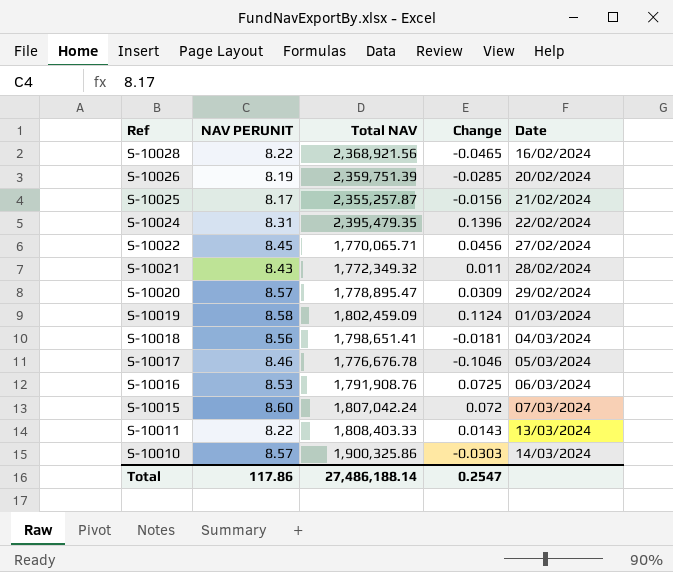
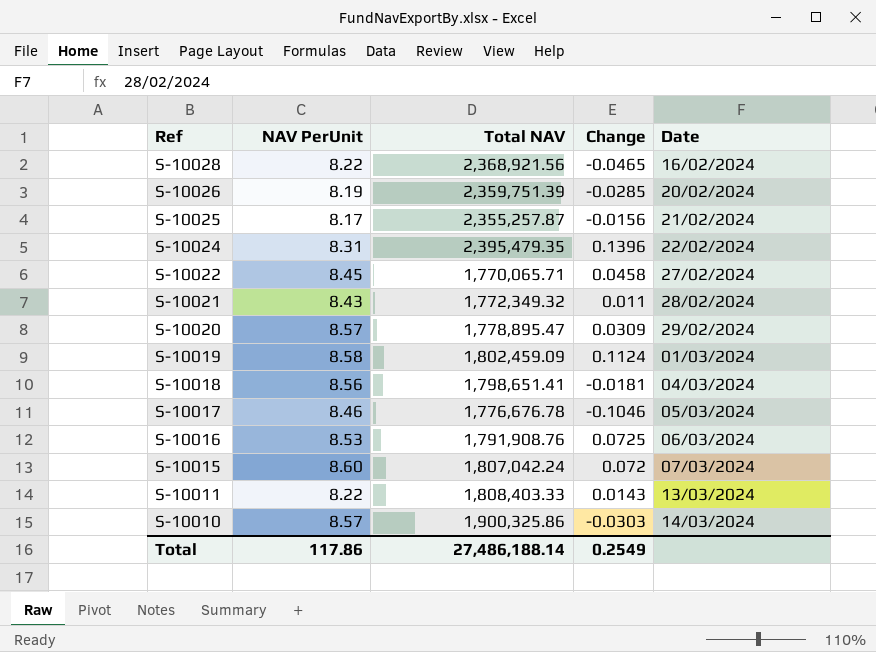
column name: NAV PERUNIT -> NAV PerUnit
S-10022 | Change: 0.0456 -> 0.0458
Total | Change: 0.2547 -> 0.2549

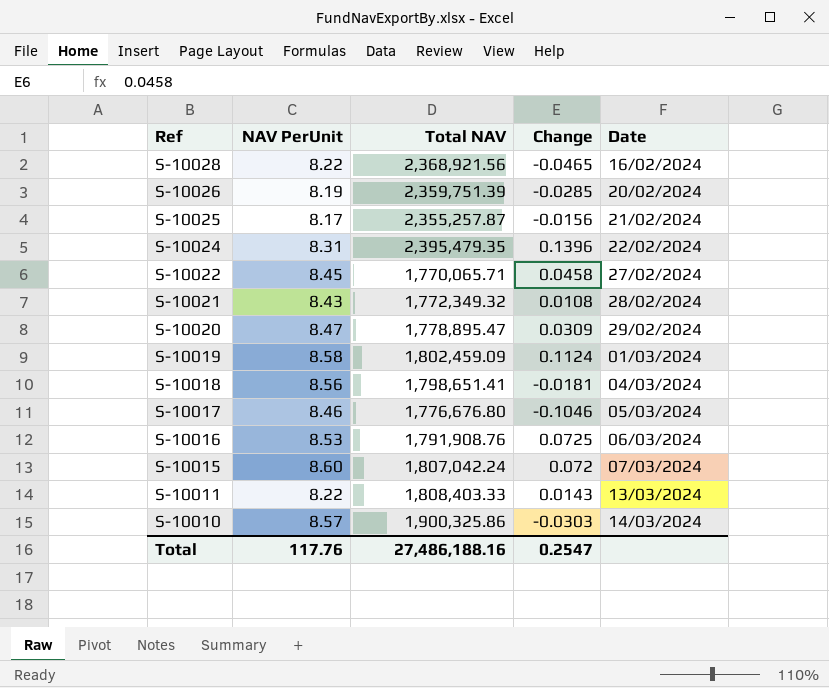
S-10021 | Change: 0.011 -> 0.0108
S-10020 | NAV PerUnit: 8.57 -> 8.47
S-10017 | Total NAV: 1,776,676.78 -> 1,776,676.80
Total | NAV PerUnit: 117.86 -> 117.76
Total | Total NAV: 27,486,188.14 -> 27,486,188.16
Total | Change: 0.2549 -> 0.2547

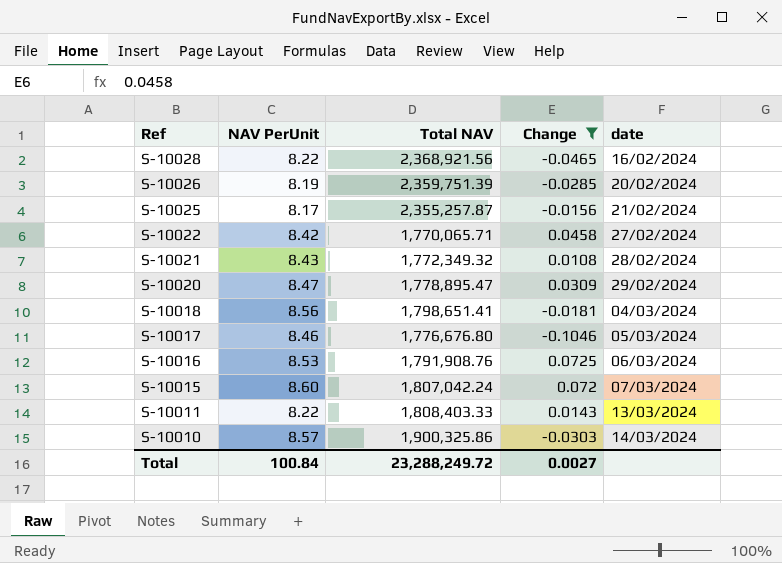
filter: none -> Change <= 0.0725
column name: Date -> date
S-10022 | NAV PerUnit: 8.45 -> 8.42
Total | NAV PerUnit: 117.76 -> 100.84
Total | Total NAV: 27,486,188.16 -> 23,288,249.72
Total | Change: 0.2547 -> 0.0027

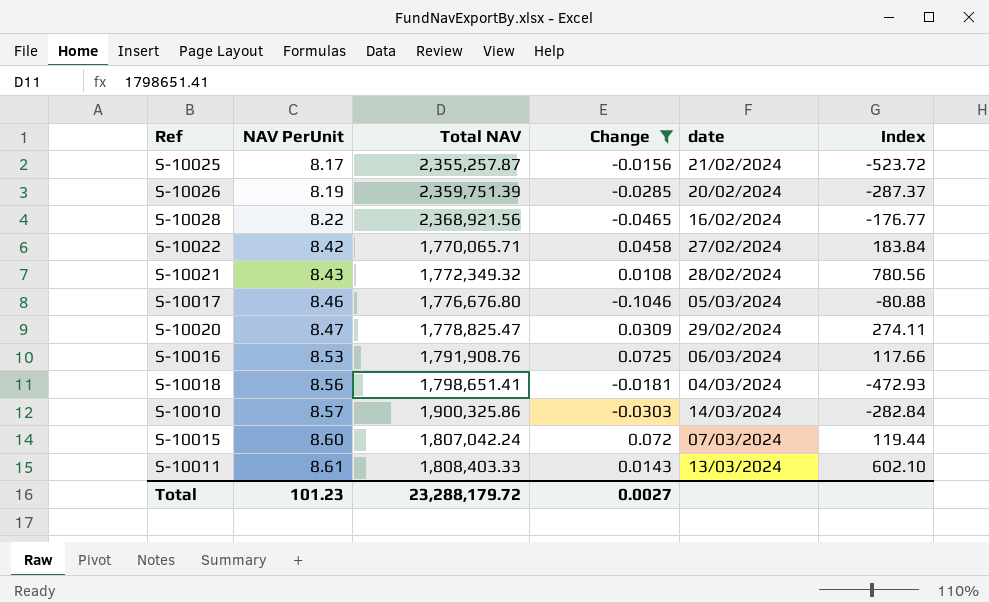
row order: Ref descending -> NAV PerUnit ascending
column Index | formula: none -> [NAV PerUnit] / [Change]
S-10020 | Total NAV: 1,778,895.47 -> 1,778,825.47
S-10011 | NAV PerUnit: 8.22 -> 8.61
Total | NAV PerUnit: 100.84 -> 101.23
Total | Total NAV: 23,288,249.72 -> 23,288,179.72

